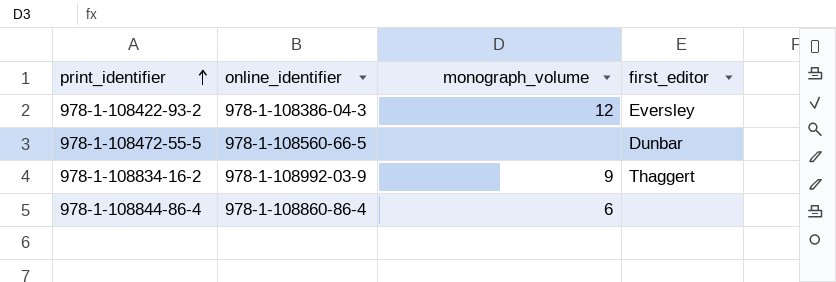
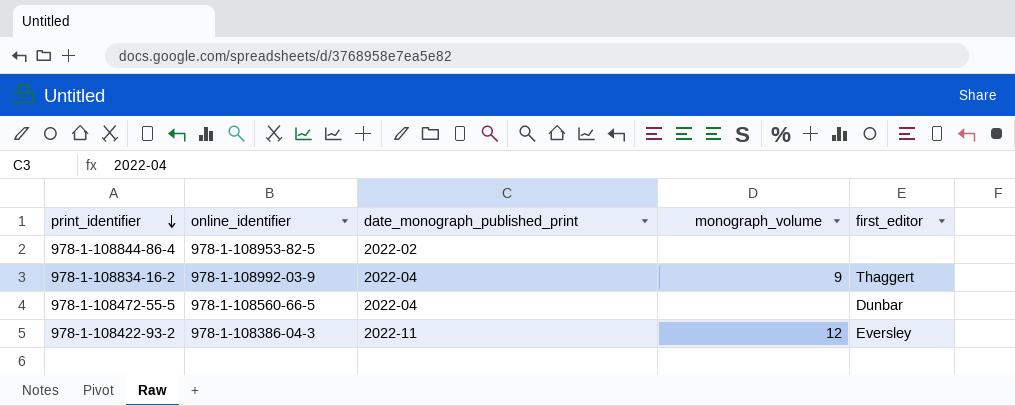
row order: print_identifier ascending -> print_identifier descending
column date_monograph_published_print | position: none -> 3
978-1-108844-86-4 | online_identifier: 978-1-108860-86-4 -> 978-1-108953-82-5
978-1-108844-86-4 | monograph_volume: 6 -> none

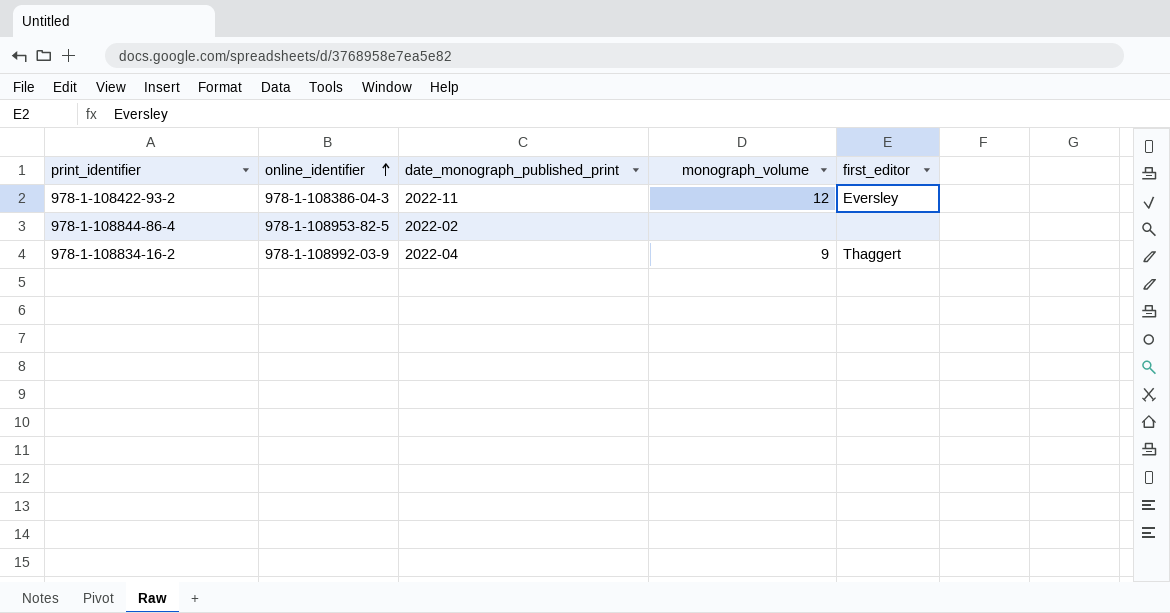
row order: print_identifier descending -> online_identifier ascending
row 978-1-108472-55-5: 978-1-108560-66-5 | 2022-04 | none | Dunbar -> none

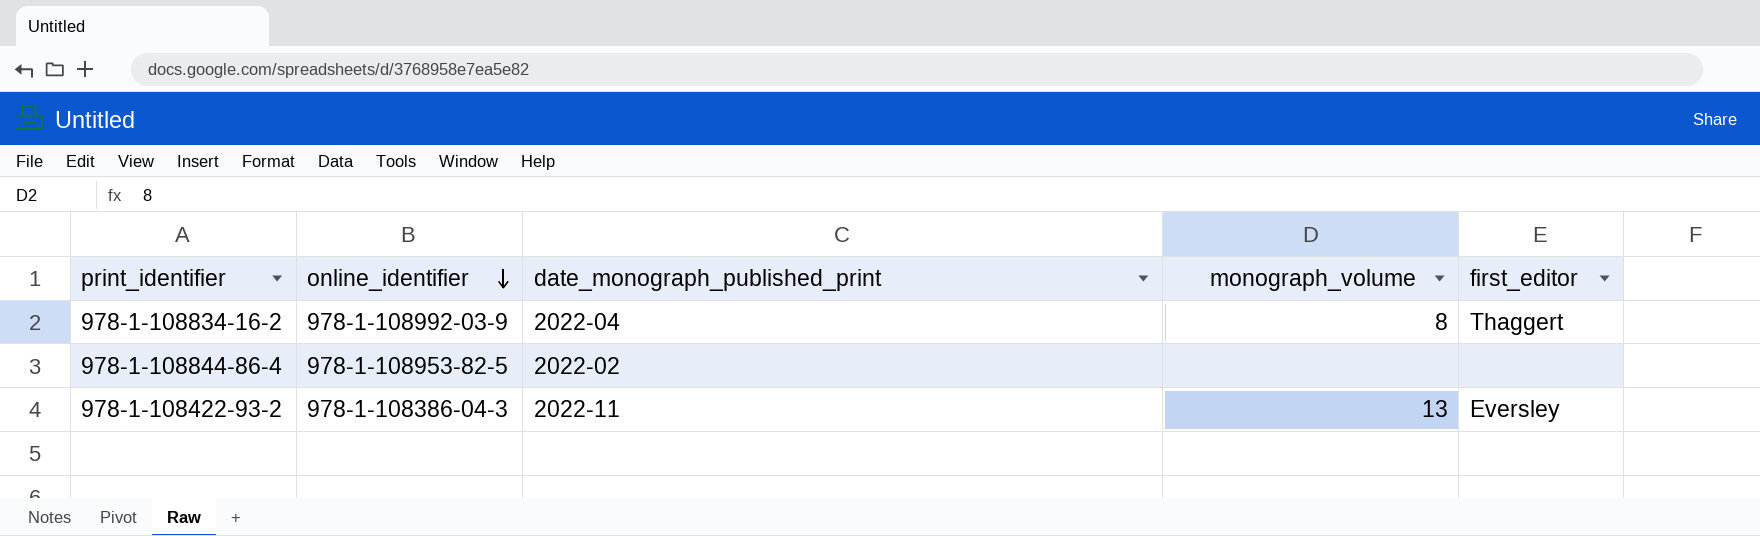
row order: online_identifier ascending -> online_identifier descending
978-1-108834-16-2 | monograph_volume: 9 -> 8
978-1-108422-93-2 | monograph_volume: 12 -> 13

